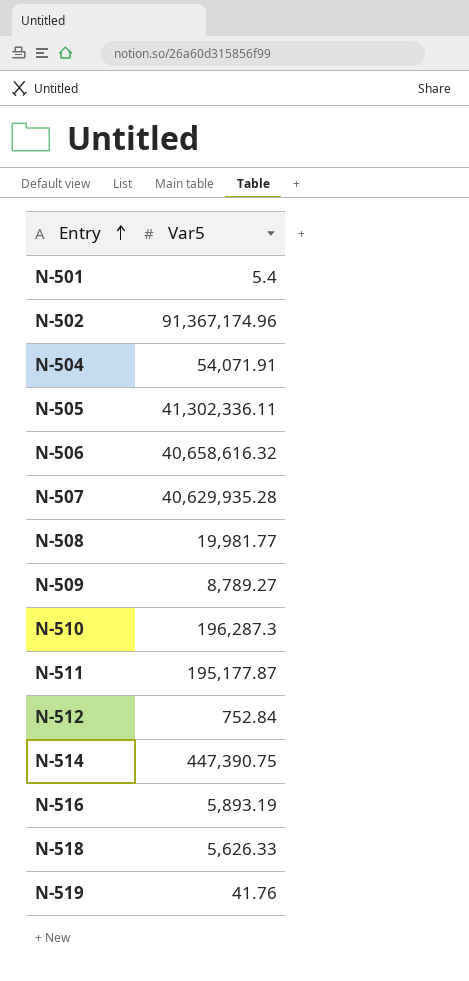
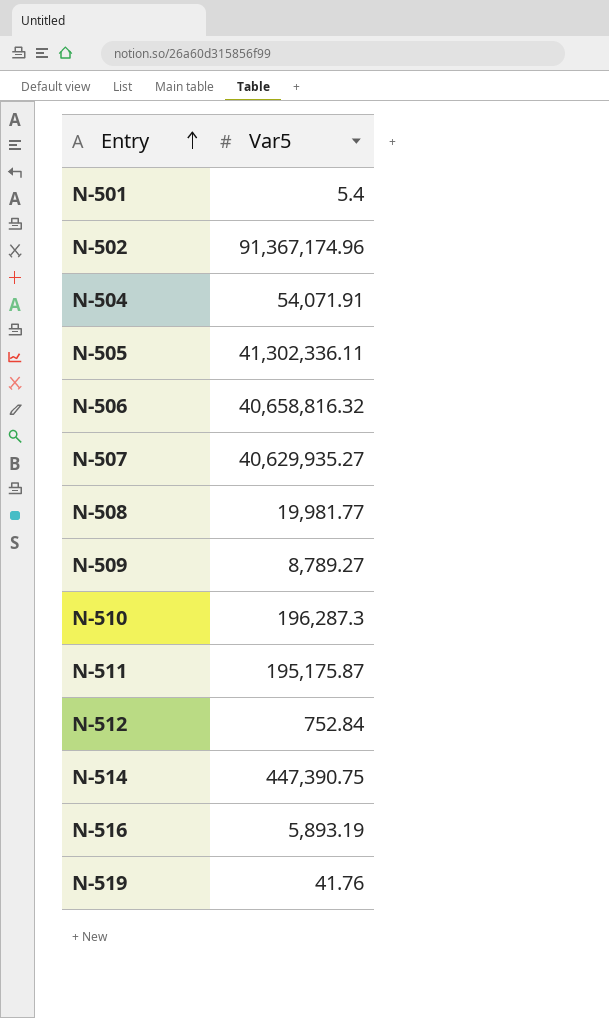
row N-518: 5,626.33 -> none
N-506 | Var5: 40,658,616.32 -> 40,658,816.32
N-507 | Var5: 40,629,935.28 -> 40,629,935.27
N-511 | Var5: 195,177.87 -> 195,175.87

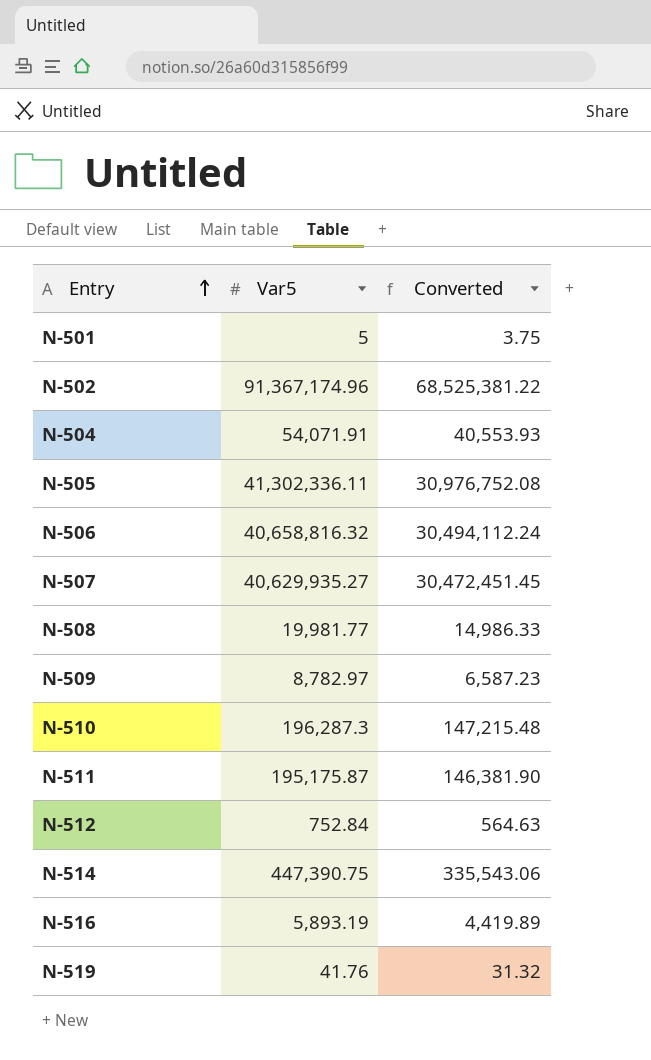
column Converted | formula: none -> [Var5] * 0.75
N-501 | Var5: 5.4 -> 5
N-509 | Var5: 8,789.27 -> 8,782.97

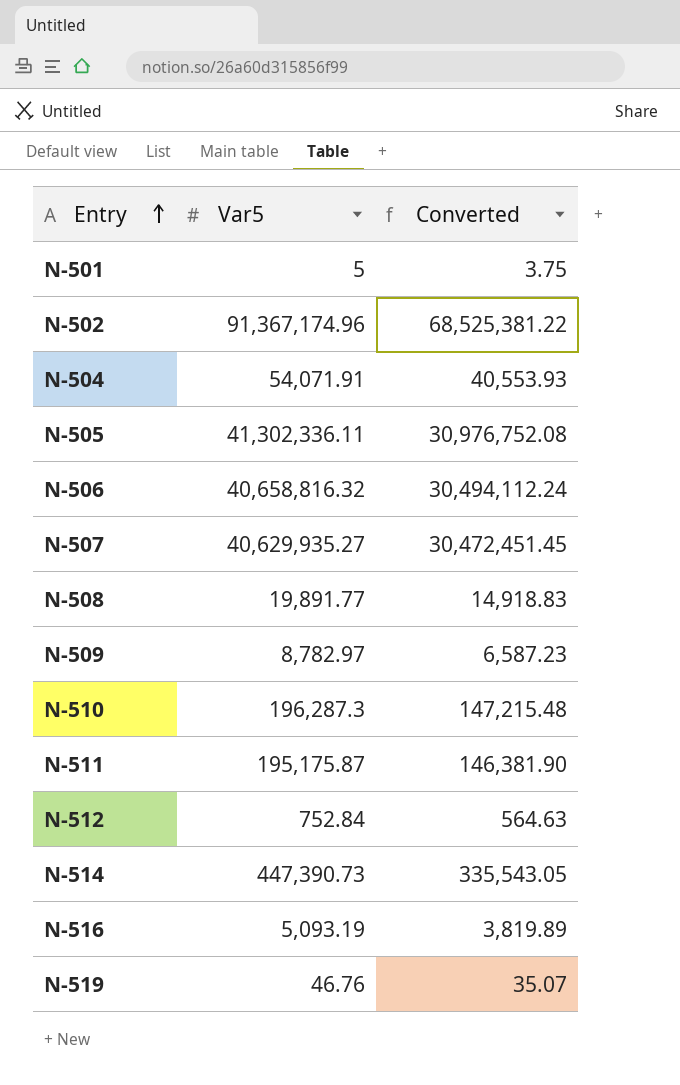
N-508 | Var5: 19,981.77 -> 19,891.77
N-508 | Converted: 14,986.33 -> 14,918.83
N-514 | Var5: 447,390.75 -> 447,390.73
N-514 | Converted: 335,543.06 -> 335,543.05
N-516 | Var5: 5,893.19 -> 5,093.19
N-516 | Converted: 4,419.89 -> 3,819.89
N-519 | Var5: 41.76 -> 46.76
N-519 | Converted: 31.32 -> 35.07

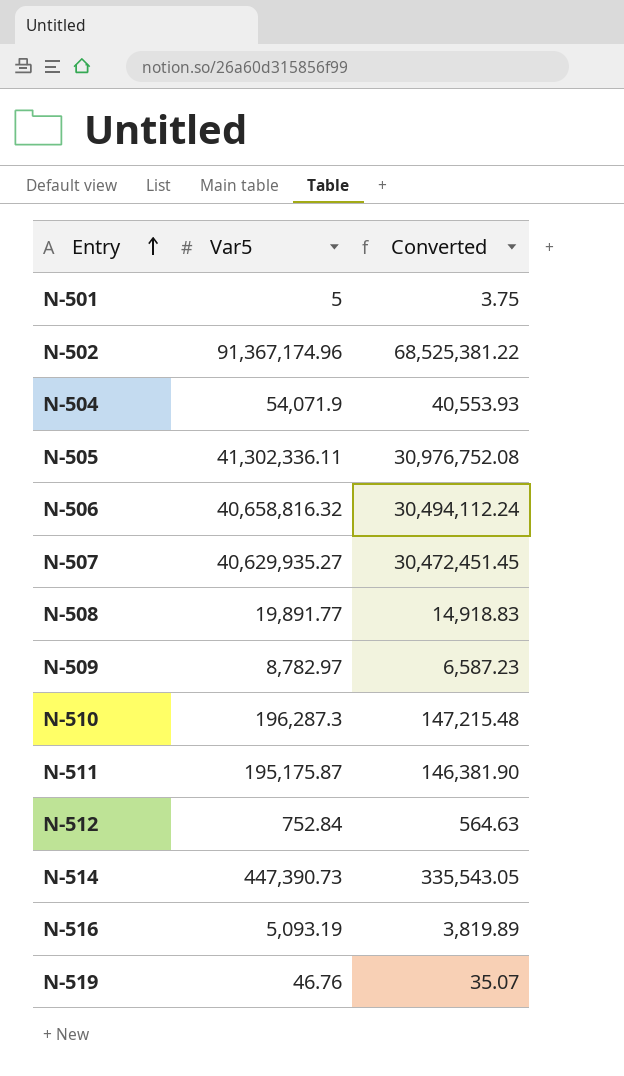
N-504 | Var5: 54,071.91 -> 54,071.9

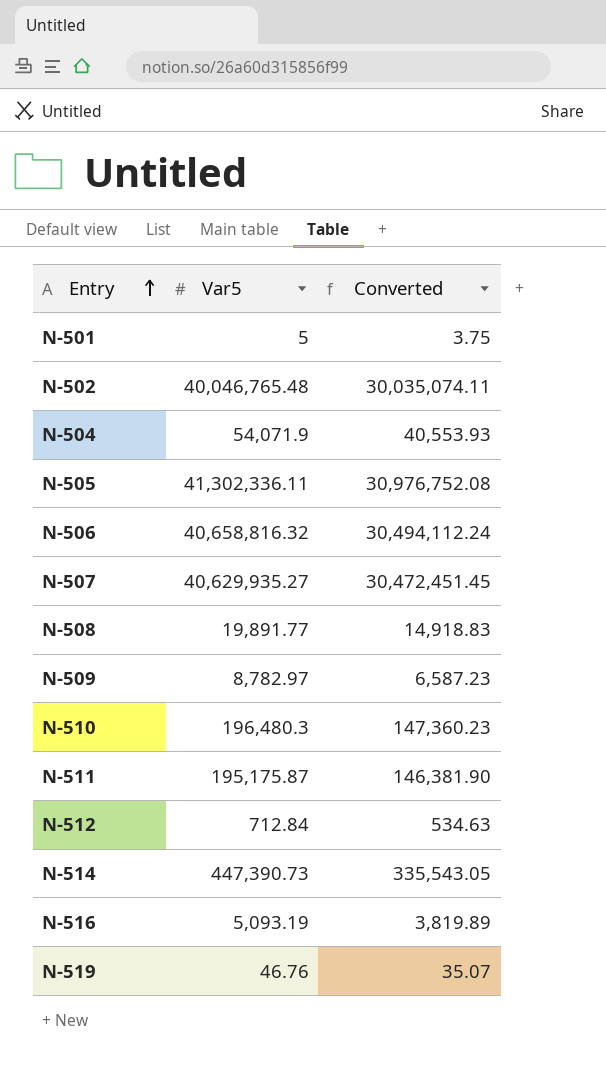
N-502 | Var5: 91,367,174.96 -> 40,046,765.48
N-502 | Converted: 68,525,381.22 -> 30,035,074.11
N-510 | Var5: 196,287.3 -> 196,480.3
N-510 | Converted: 147,215.48 -> 147,360.23
N-512 | Var5: 752.84 -> 712.84
N-512 | Converted: 564.63 -> 534.63

